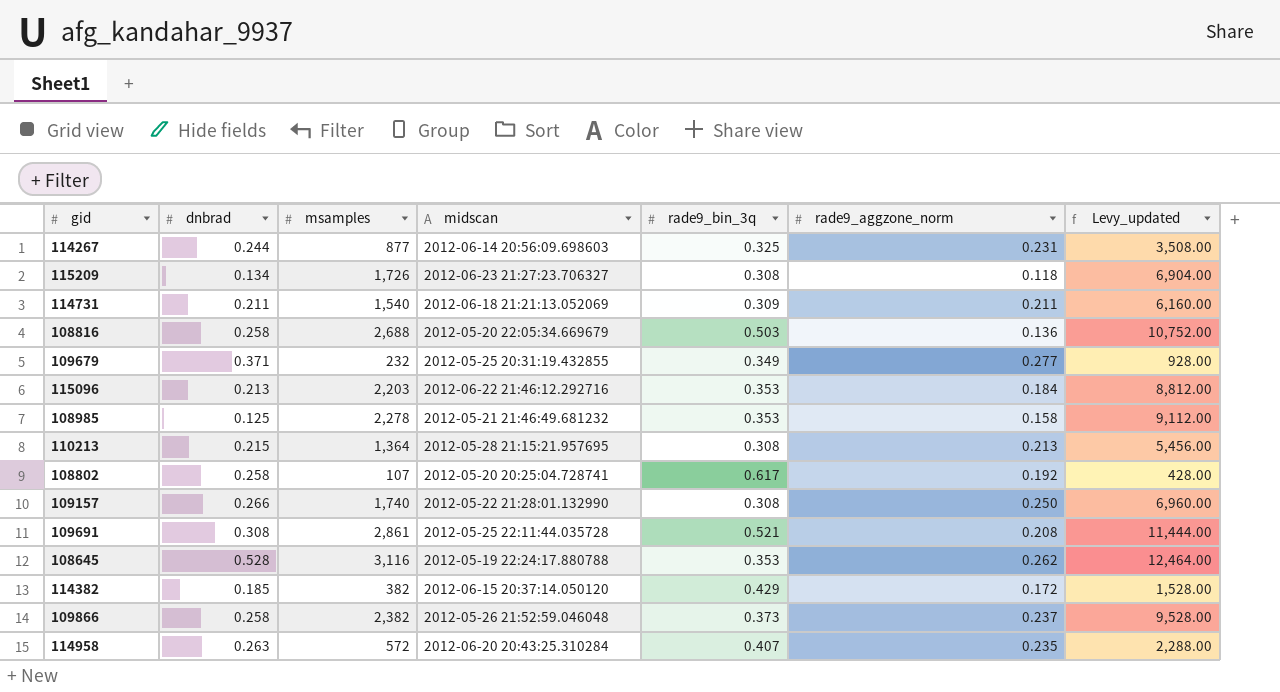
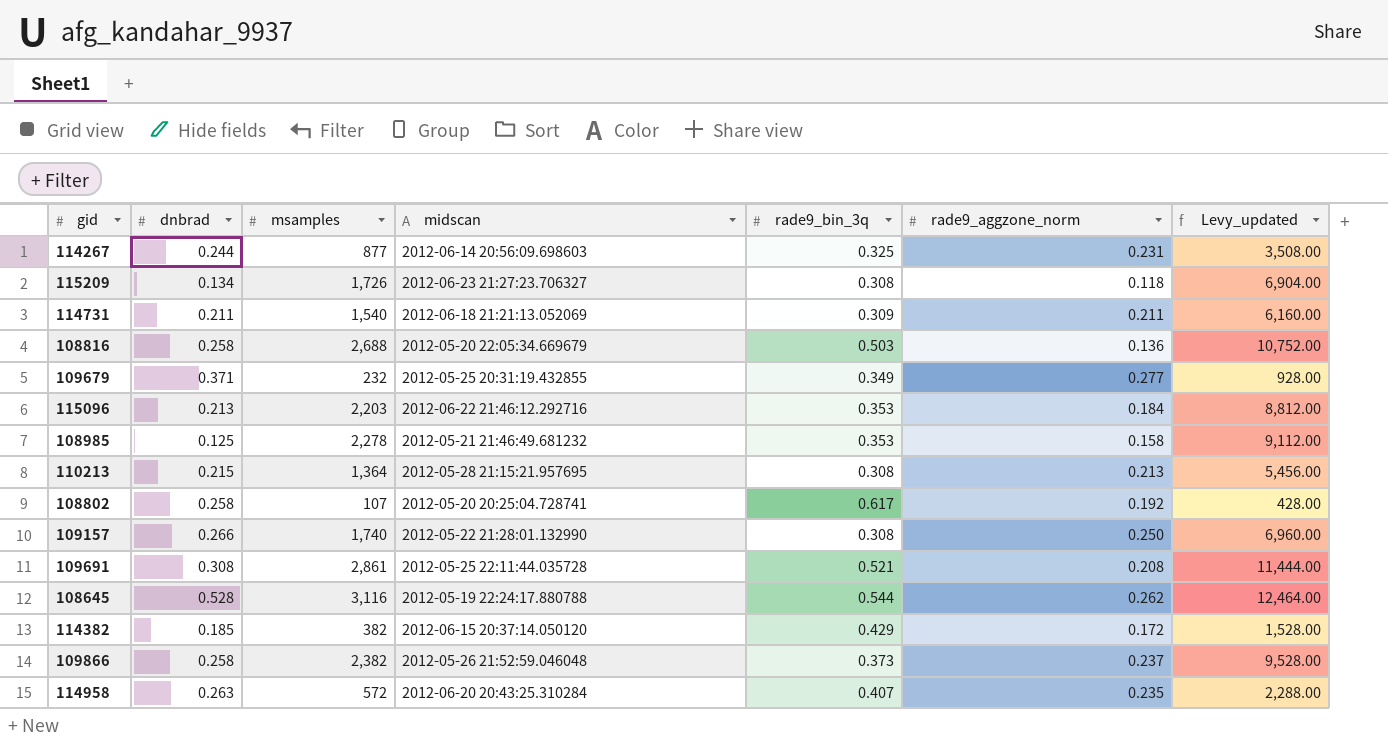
108645 | rade9_bin_3q: 0.353 -> 0.544

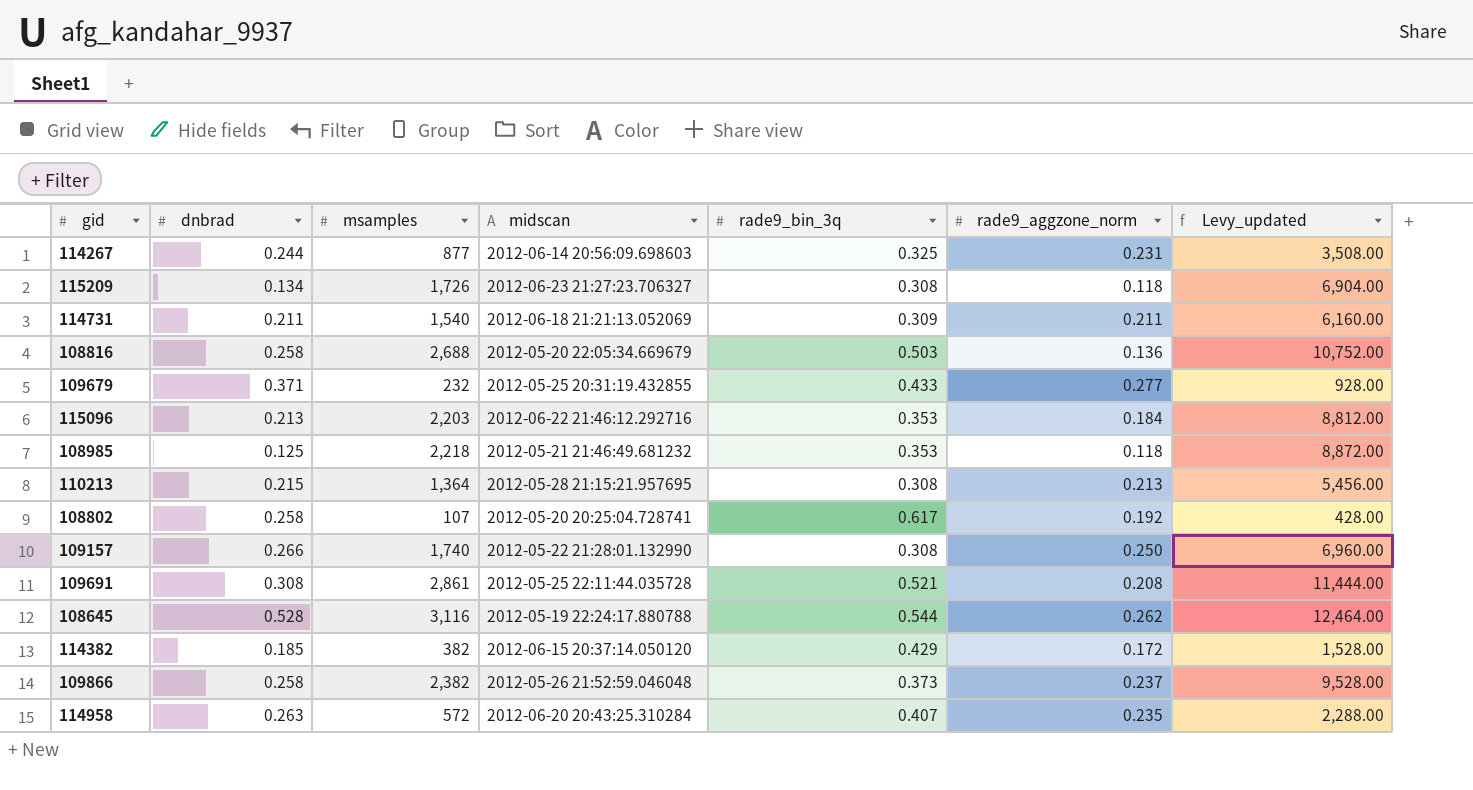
109679 | rade9_bin_3q: 0.349 -> 0.433
108985 | msamples: 2,278 -> 2,218
108985 | rade9_aggzone_norm: 0.158 -> 0.118
108985 | Levy_updated: 9,112.00 -> 8,872.00

